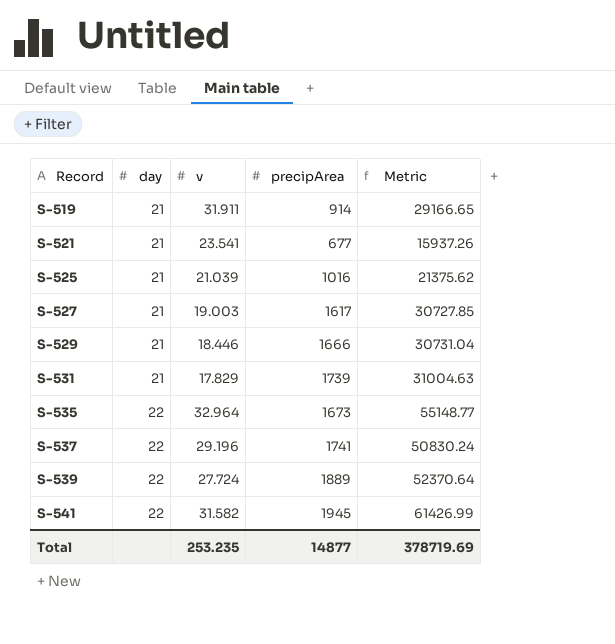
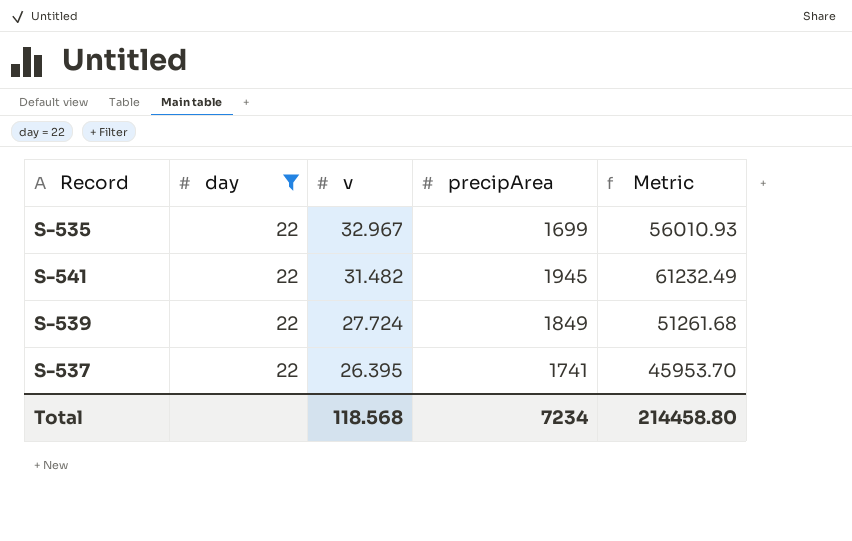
filter: none -> day = 22
row order: Record ascending -> v descending
S-535 | v: 32.964 -> 32.967
S-535 | precipArea: 1673 -> 1699
S-535 | Metric: 55148.77 -> 56010.93
S-541 | v: 31.582 -> 31.482
S-541 | Metric: 61426.99 -> 61232.49
S-539 | precipArea: 1889 -> 1849
S-539 | Metric: 52370.64 -> 51261.68
S-537 | v: 29.196 -> 26.395
S-537 | Metric: 50830.24 -> 45953.70
Total | v: 253.235 -> 118.568
Total | precipArea: 14877 -> 7234
Total | Metric: 378719.69 -> 214458.80

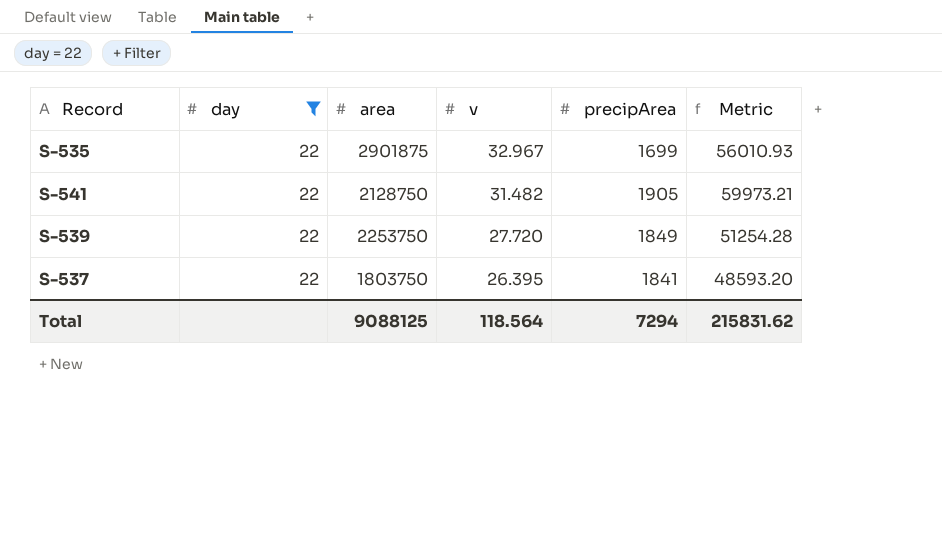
column area | position: none -> 3
S-541 | precipArea: 1945 -> 1905
S-541 | Metric: 61232.49 -> 59973.21
S-539 | v: 27.724 -> 27.720
S-539 | Metric: 51261.68 -> 51254.28
S-537 | precipArea: 1741 -> 1841
S-537 | Metric: 45953.70 -> 48593.20
Total | v: 118.568 -> 118.564
Total | precipArea: 7234 -> 7294
Total | Metric: 214458.80 -> 215831.62

